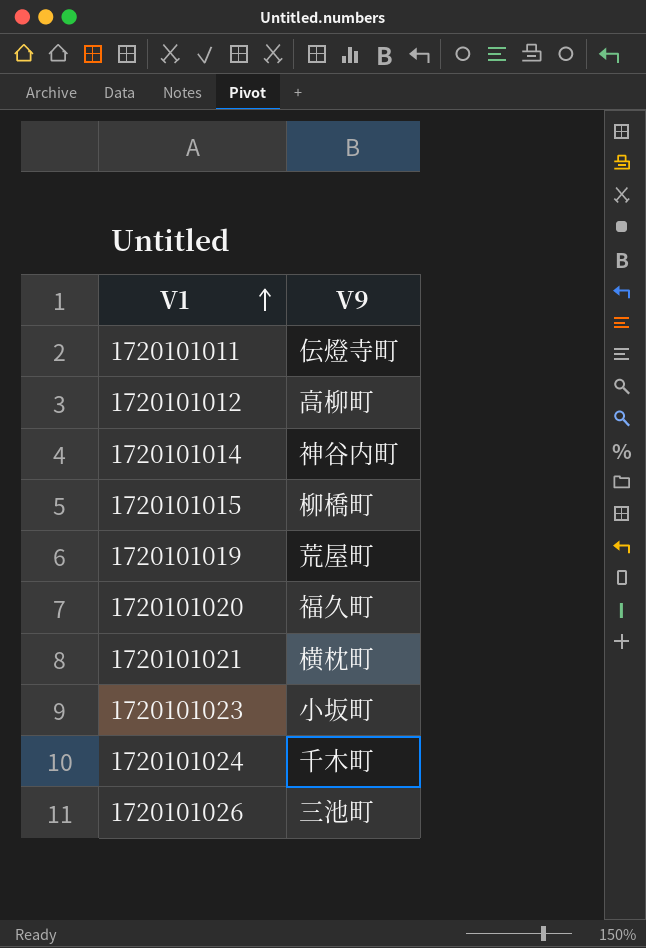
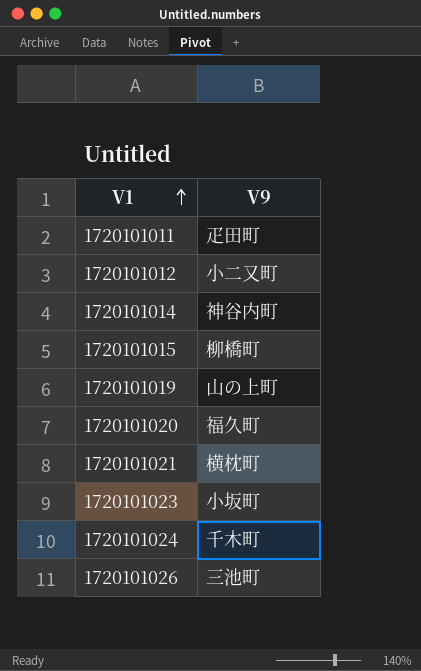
1720101011 | V9: 伝燈寺町 -> 疋田町
1720101012 | V9: 高柳町 -> 小二又町
1720101019 | V9: 荒屋町 -> 山の上町

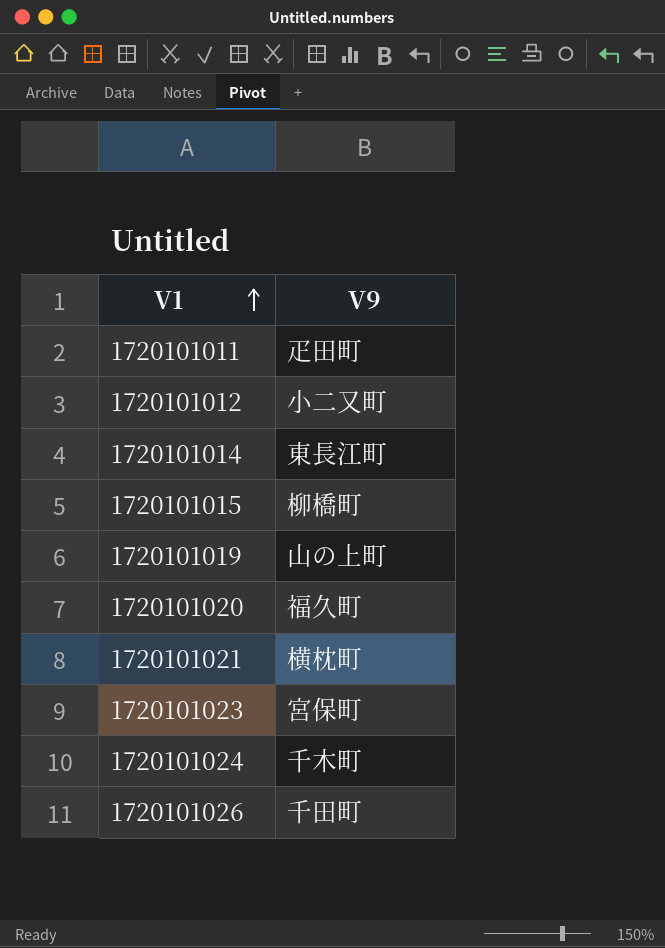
1720101014 | V9: 神谷内町 -> 東長江町
1720101023 | V9: 小坂町 -> 宮保町
1720101026 | V9: 三池町 -> 千田町

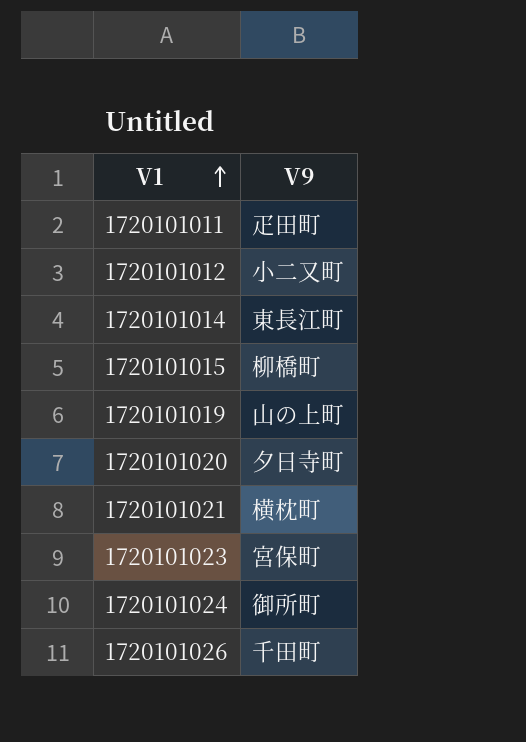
1720101020 | V9: 福久町 -> 夕日寺町
1720101024 | V9: 千木町 -> 御所町

